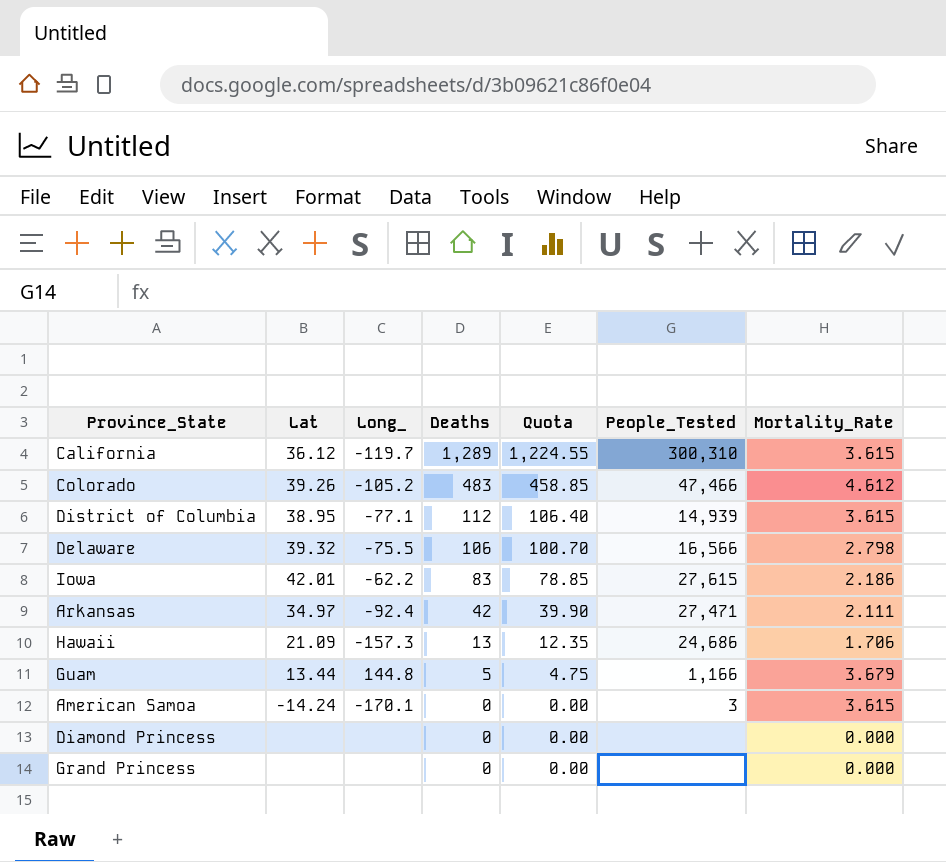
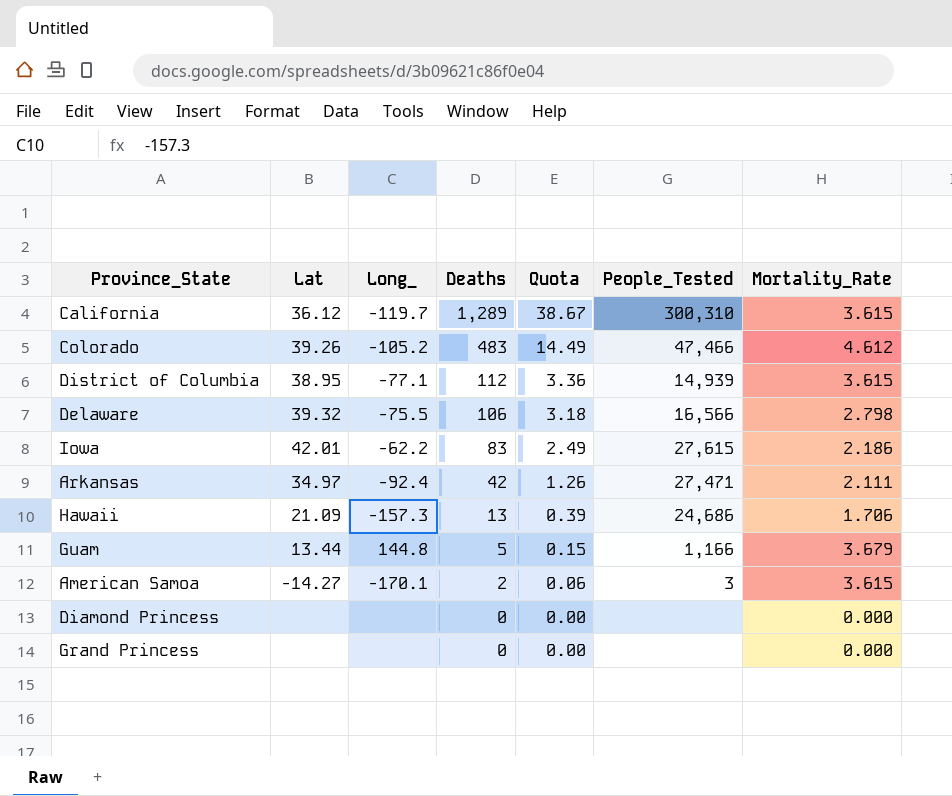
column Quota | formula: [Deaths] * 0.95 -> [Deaths] * 0.03
American Samoa | Lat: -14.24 -> -14.27
American Samoa | Deaths: 0 -> 2

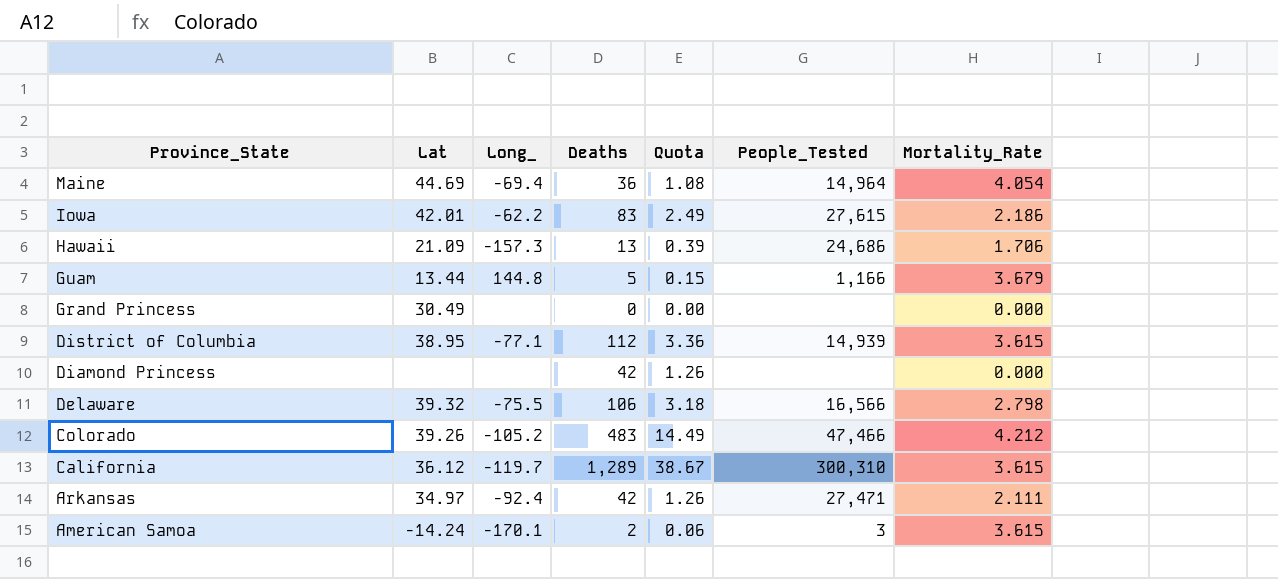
row order: Deaths descending -> Province_State descending
row Maine: none -> 44.69 | -69.4 | 36 | 1.08 | 14,964 | 4.054
Grand Princess | Lat: none -> 30.49
Diamond Princess | Deaths: 0 -> 42
Diamond Princess | Quota: 0.00 -> 1.26
Colorado | Mortality_Rate: 4.612 -> 4.212
American Samoa | Lat: -14.27 -> -14.24

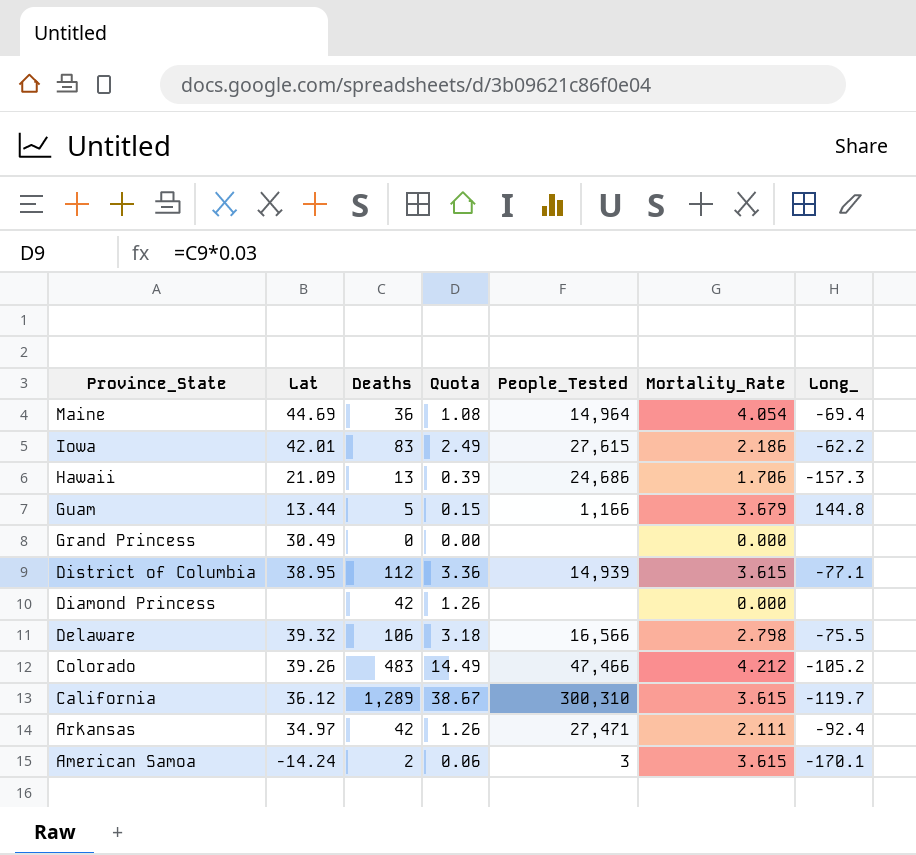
column Long_ | position: 3 -> 7

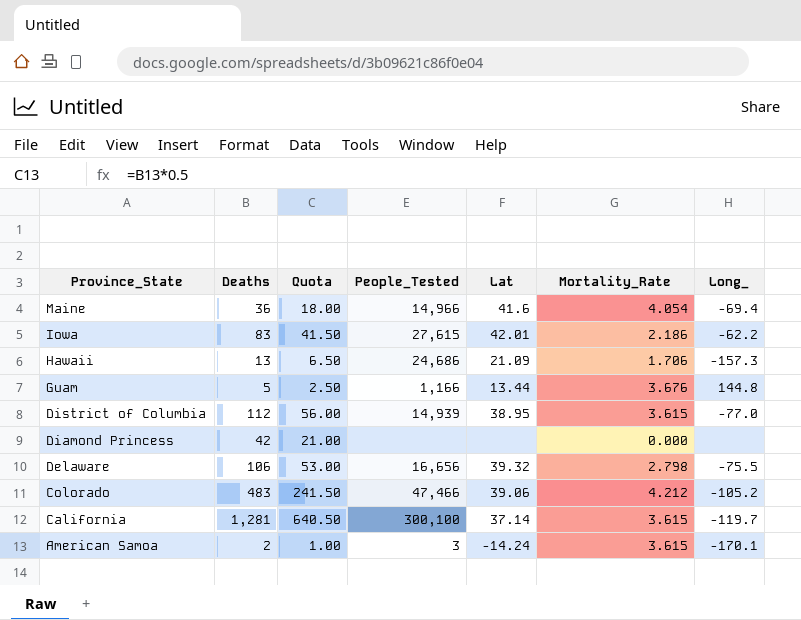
column Quota | formula: [Deaths] * 0.03 -> [Deaths] * 0.5
column Lat | position: 2 -> 5
row Grand Princess: 30.49 | 0 | 0.00 | none | 0.000 | none -> none
row Arkansas: 34.97 | 42 | 1.26 | 27,471 | 2.111 | -92.4 -> none
Maine | People_Tested: 14,964 -> 14,966
Maine | Lat: 44.69 -> 41.6
Guam | Mortality_Rate: 3.679 -> 3.676
District of Columbia | Long_: -77.1 -> -77.0
Delaware | People_Tested: 16,566 -> 16,656
Colorado | Lat: 39.26 -> 39.06
California | Deaths: 1,289 -> 1,281
California | People_Tested: 300,310 -> 300,100
California | Lat: 36.12 -> 37.14

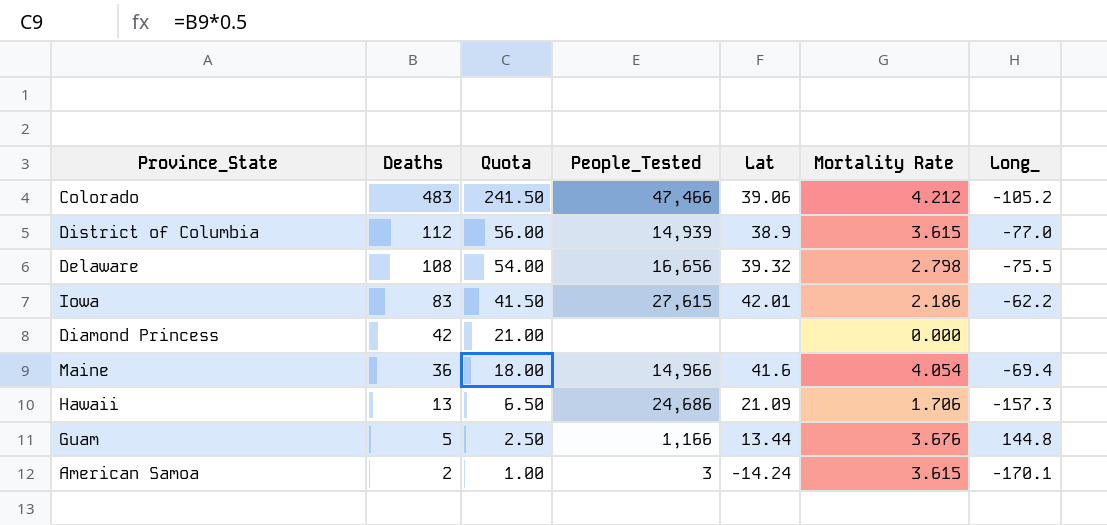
row order: Province_State descending -> Deaths descending
column name: Mortality_Rate -> Mortality Rate
row California: 1,281 | 640.50 | 300,100 | 37.14 | 3.615 | -119.7 -> none
District of Columbia | Lat: 38.95 -> 38.9
Delaware | Deaths: 106 -> 108
Delaware | Quota: 53.00 -> 54.00

